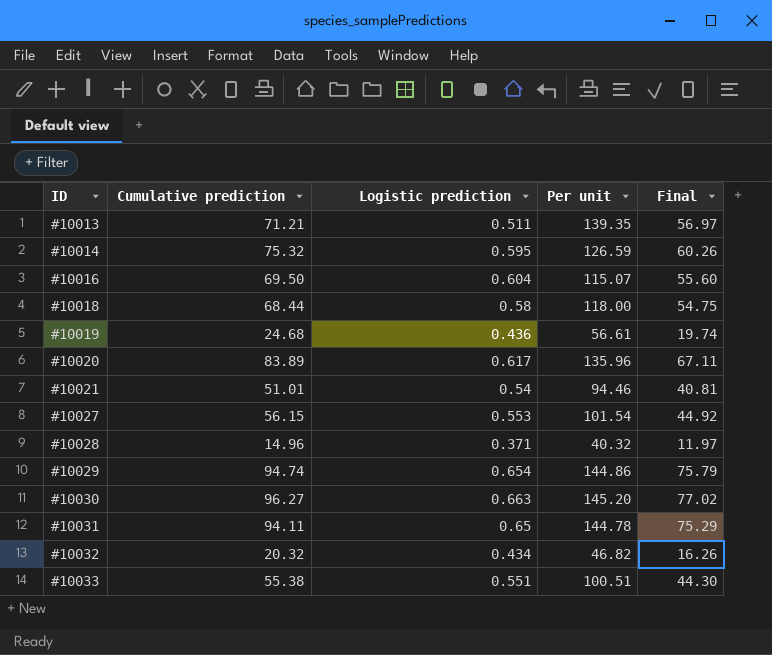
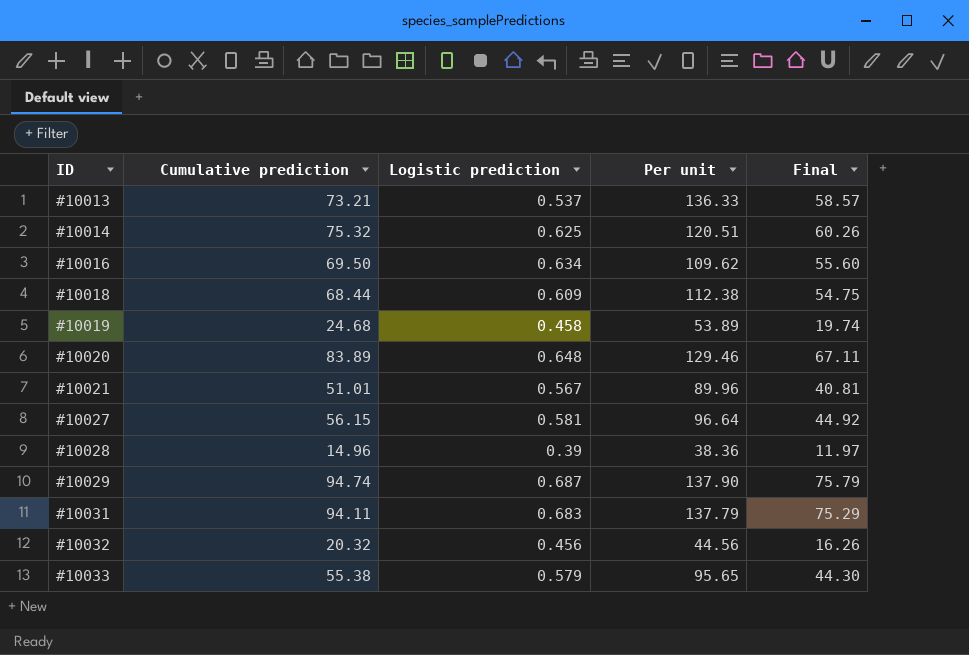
row #10030: 96.27 | 0.663 | 145.20 | 77.02 -> none
#10013 | Cumulative prediction: 71.21 -> 73.21
#10013 | Logistic prediction: 0.511 -> 0.537
#10013 | Per unit: 139.35 -> 136.33
#10013 | Final: 56.97 -> 58.57
#10014 | Logistic prediction: 0.595 -> 0.625
#10014 | Per unit: 126.59 -> 120.51
#10016 | Logistic prediction: 0.604 -> 0.634
#10016 | Per unit: 115.07 -> 109.62
#10018 | Logistic prediction: 0.58 -> 0.609
#10018 | Per unit: 118.00 -> 112.38
#10019 | Logistic prediction: 0.436 -> 0.458
#10019 | Per unit: 56.61 -> 53.89
#10020 | Logistic prediction: 0.617 -> 0.648
#10020 | Per unit: 135.96 -> 129.46
#10021 | Logistic prediction: 0.54 -> 0.567
#10021 | Per unit: 94.46 -> 89.96
#10027 | Logistic prediction: 0.553 -> 0.581
#10027 | Per unit: 101.54 -> 96.64
#10028 | Logistic prediction: 0.371 -> 0.39
#10028 | Per unit: 40.32 -> 38.36
#10029 | Logistic prediction: 0.654 -> 0.687
#10029 | Per unit: 144.86 -> 137.90
#10031 | Logistic prediction: 0.65 -> 0.683
#10031 | Per unit: 144.78 -> 137.79
#10032 | Logistic prediction: 0.434 -> 0.456
#10032 | Per unit: 46.82 -> 44.56
#10033 | Logistic prediction: 0.551 -> 0.579
#10033 | Per unit: 100.51 -> 95.65

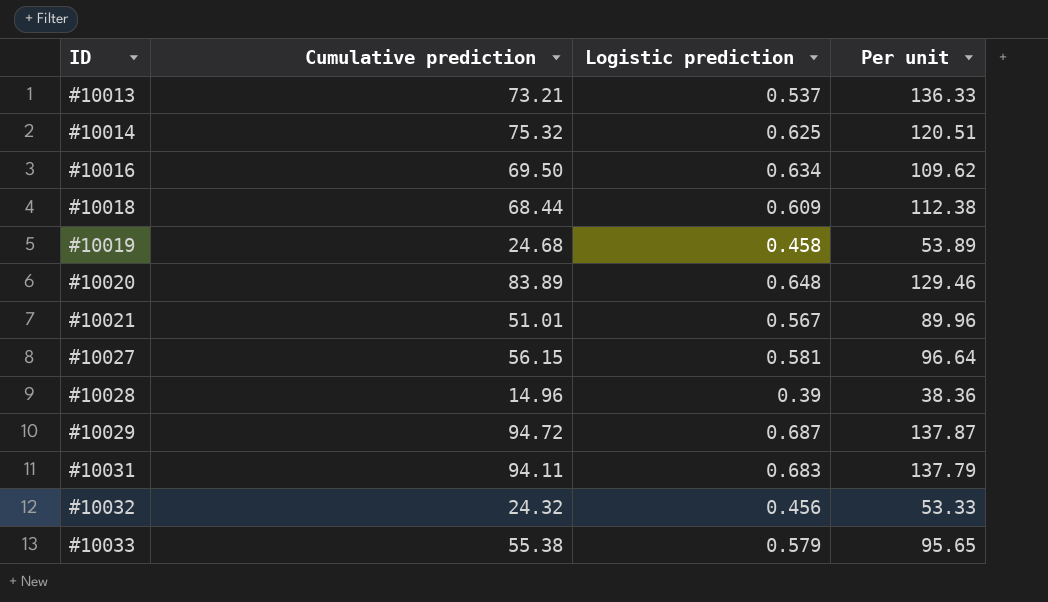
column Final | formula: [Cumulative prediction] * 0.8 -> none
#10029 | Cumulative prediction: 94.74 -> 94.72
#10029 | Per unit: 137.90 -> 137.87
#10032 | Cumulative prediction: 20.32 -> 24.32
#10032 | Per unit: 44.56 -> 53.33

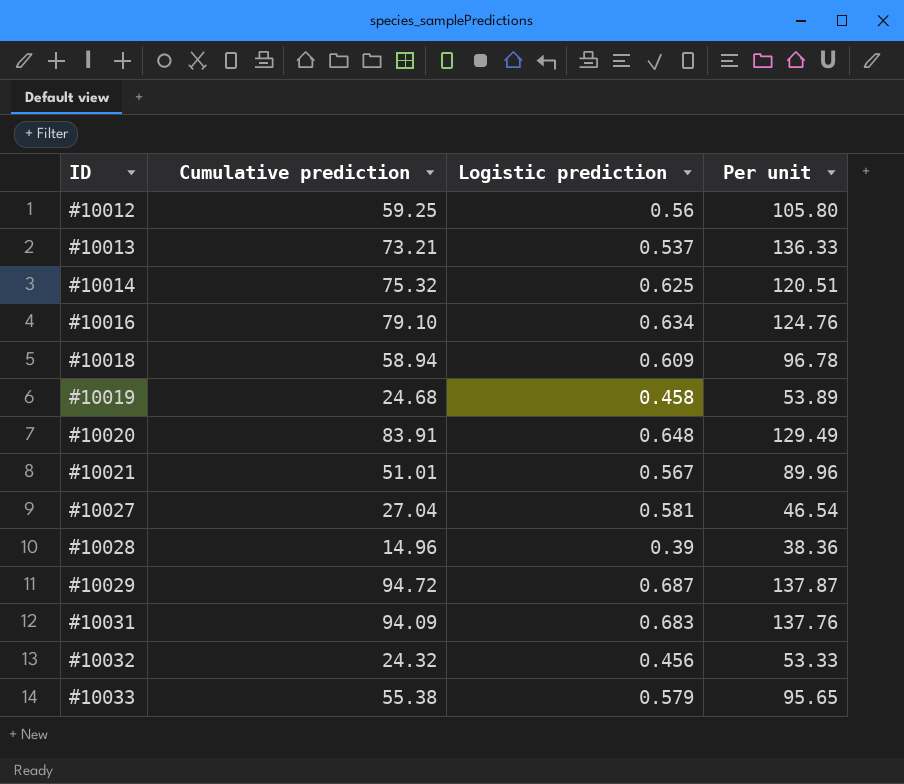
row #10012: none -> 59.25 | 0.56 | 105.80
#10016 | Cumulative prediction: 69.50 -> 79.10
#10016 | Per unit: 109.62 -> 124.76
#10018 | Cumulative prediction: 68.44 -> 58.94
#10018 | Per unit: 112.38 -> 96.78
#10020 | Cumulative prediction: 83.89 -> 83.91
#10020 | Per unit: 129.46 -> 129.49
#10027 | Cumulative prediction: 56.15 -> 27.04
#10027 | Per unit: 96.64 -> 46.54
#10031 | Cumulative prediction: 94.11 -> 94.09
#10031 | Per unit: 137.79 -> 137.76

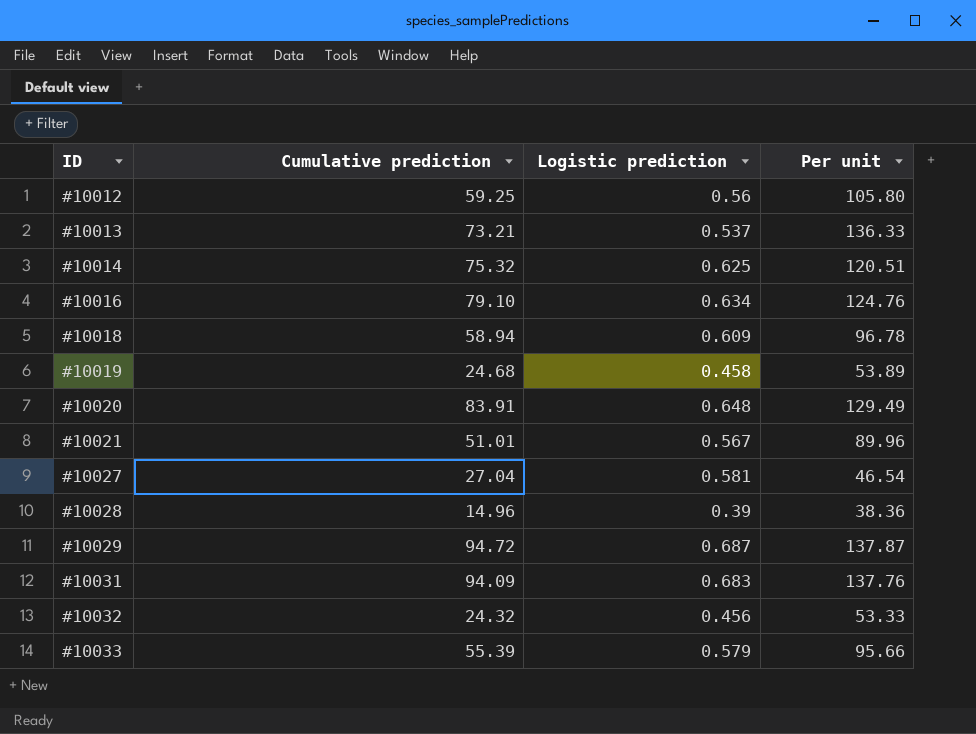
#10033 | Cumulative prediction: 55.38 -> 55.39
#10033 | Per unit: 95.65 -> 95.66

